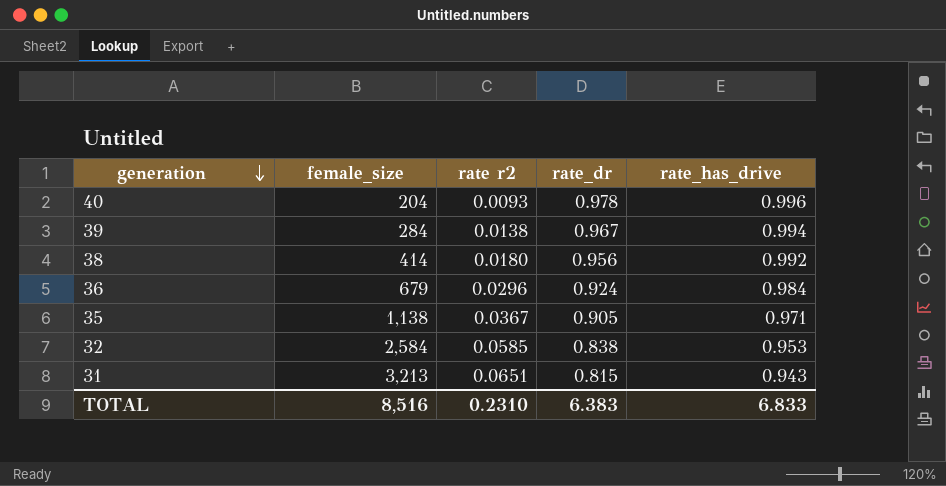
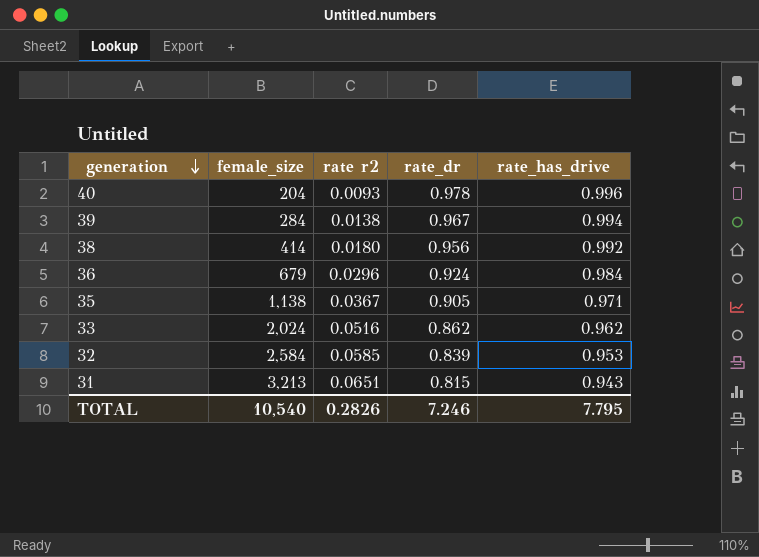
row 33: none -> 2,024 | 0.0516 | 0.862 | 0.962
32 | rate_dr: 0.838 -> 0.839
TOTAL | female_size: 8,516 -> 10,540
TOTAL | rate r2: 0.2310 -> 0.2826
TOTAL | rate_dr: 6.383 -> 7.246
TOTAL | rate_has_drive: 6.833 -> 7.795

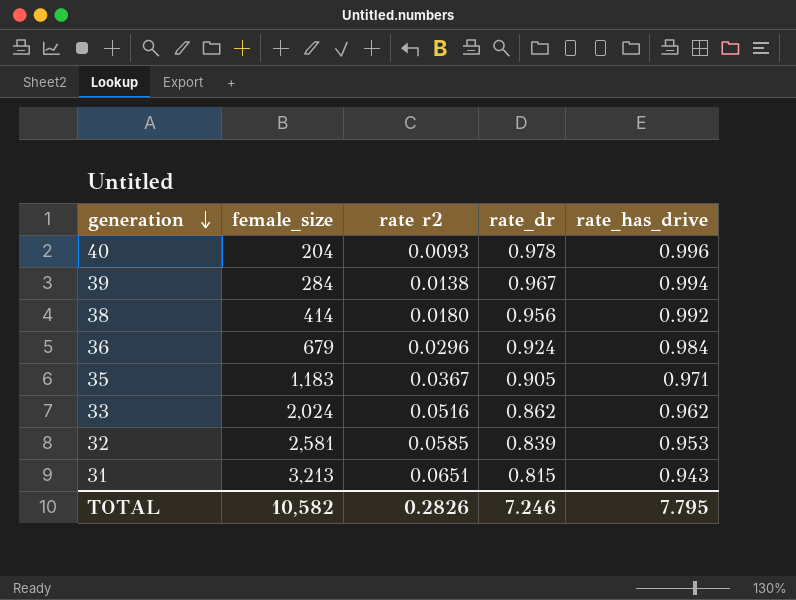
35 | female_size: 1,138 -> 1,183
32 | female_size: 2,584 -> 2,581
TOTAL | female_size: 10,540 -> 10,582

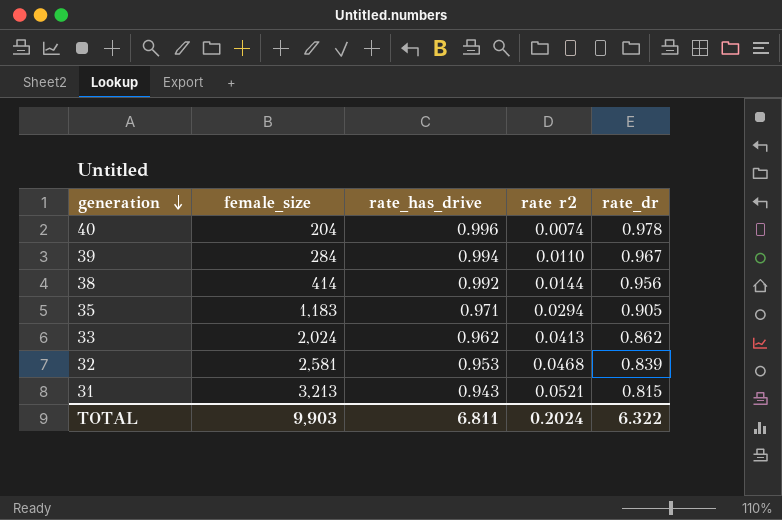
column rate_has_drive | position: 5 -> 3
row 36: 679 | 0.0296 | 0.924 | 0.984 -> none
40 | rate r2: 0.0093 -> 0.0074
39 | rate r2: 0.0138 -> 0.0110
38 | rate r2: 0.0180 -> 0.0144
35 | rate r2: 0.0367 -> 0.0294
33 | rate r2: 0.0516 -> 0.0413
32 | rate r2: 0.0585 -> 0.0468
31 | rate r2: 0.0651 -> 0.0521
TOTAL | female_size: 10,582 -> 9,903
TOTAL | rate_has_drive: 7.795 -> 6.811
TOTAL | rate r2: 0.2826 -> 0.2024
TOTAL | rate_dr: 7.246 -> 6.322

